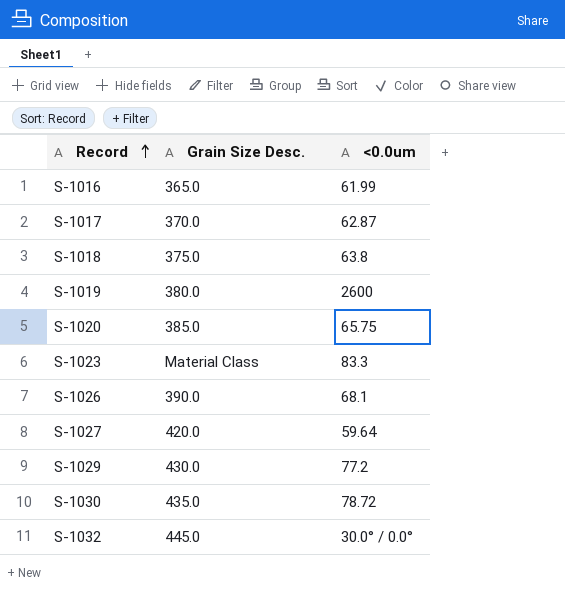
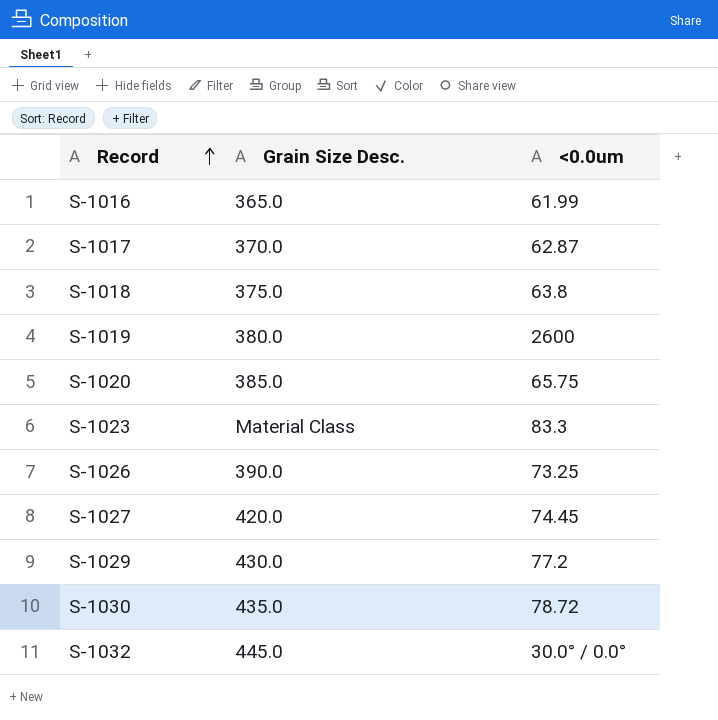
S-1026 | <0.0um: 68.1 -> 73.25
S-1027 | <0.0um: 59.64 -> 74.45

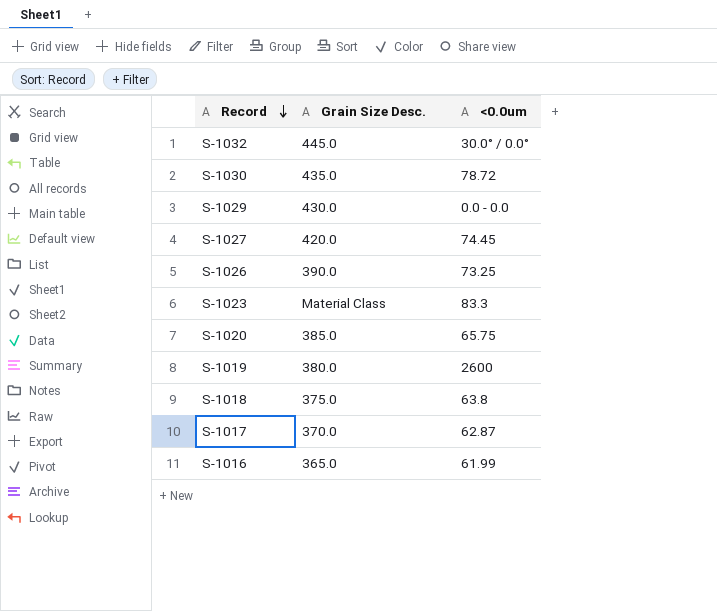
row order: Record ascending -> Record descending
S-1029 | <0.0um: 77.2 -> 0.0 - 0.0

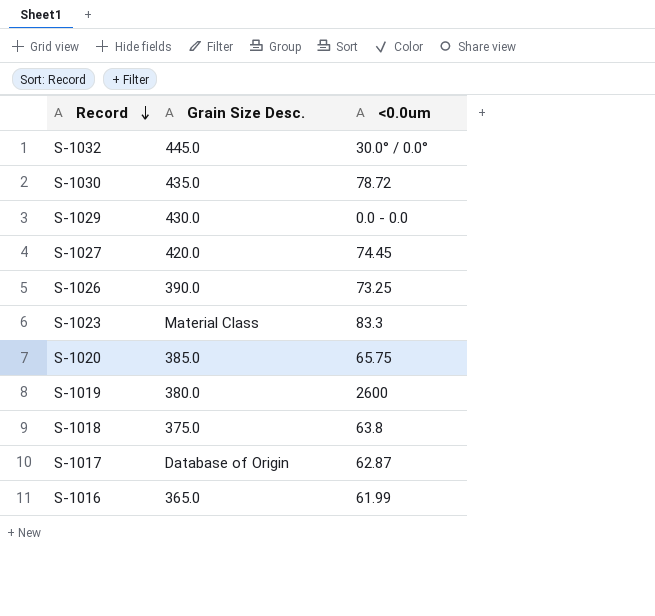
S-1017 | Grain Size Desc.: 370.0 -> Database of Origin

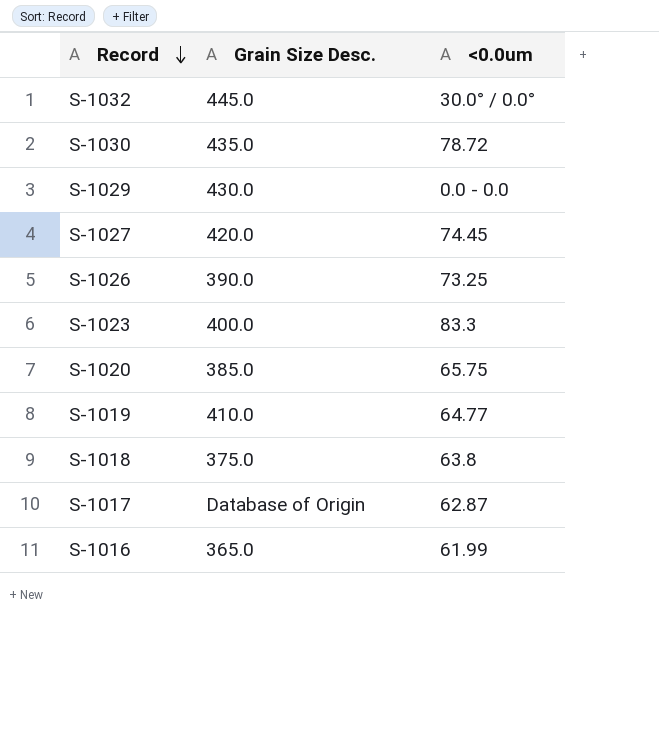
S-1023 | Grain Size Desc.: Material Class -> 400.0
S-1019 | Grain Size Desc.: 380.0 -> 410.0
S-1019 | <0.0um: 2600 -> 64.77

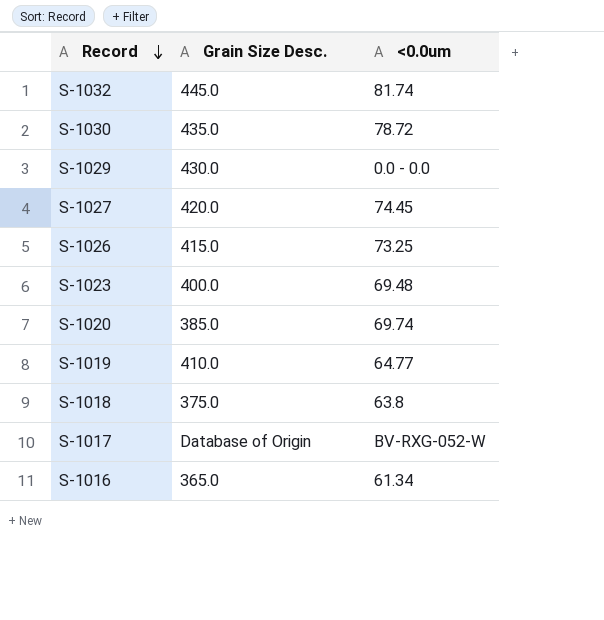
S-1032 | <0.0um: 30.0° / 0.0° -> 81.74
S-1026 | Grain Size Desc.: 390.0 -> 415.0
S-1023 | <0.0um: 83.3 -> 69.48
S-1020 | <0.0um: 65.75 -> 69.74
S-1017 | <0.0um: 62.87 -> BV-RXG-052-W
S-1016 | <0.0um: 61.99 -> 61.34

